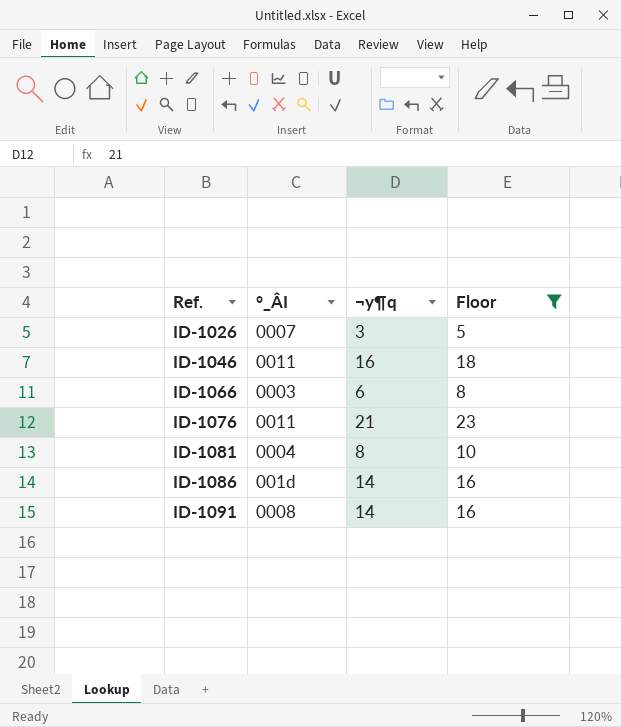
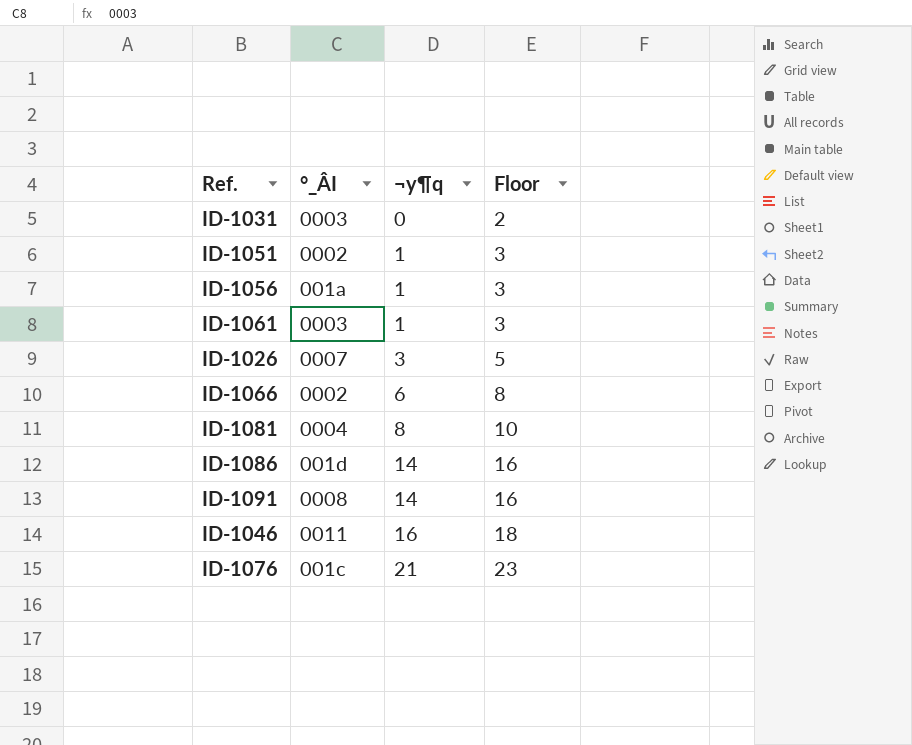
filter: Floor >= 5 -> none
row order: Ref. ascending -> ¬y¶q ascending
ID-1066 | °_ÂI: 0003 -> 0002
ID-1076 | °_ÂI: 0011 -> 001c

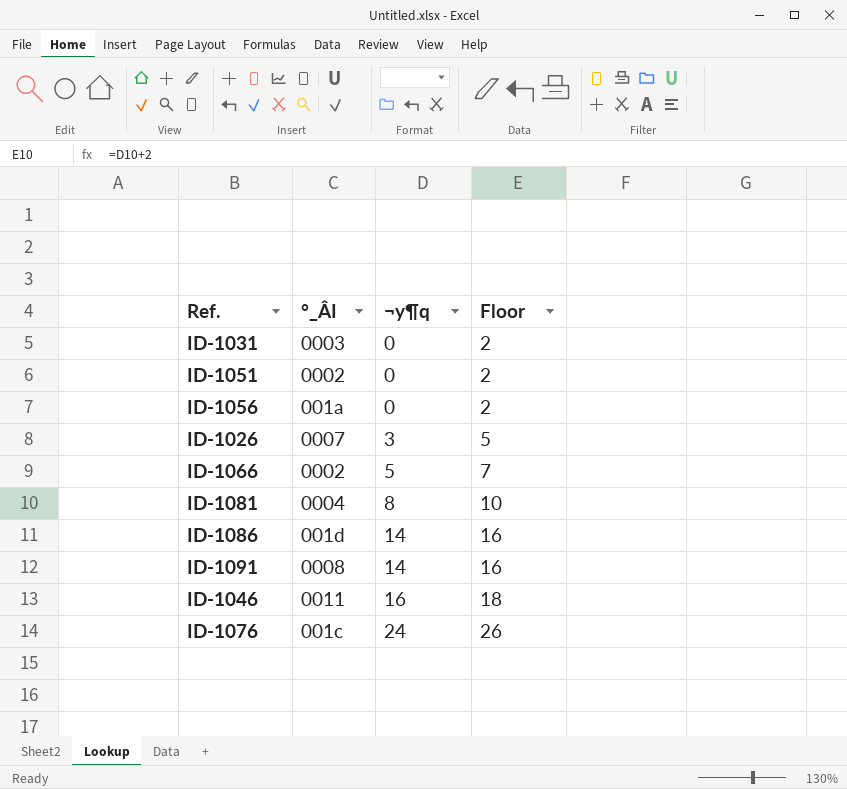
row ID-1061: 0003 | 1 | 3 -> none
ID-1051 | ¬y¶q: 1 -> 0
ID-1051 | Floor: 3 -> 2
ID-1056 | ¬y¶q: 1 -> 0
ID-1056 | Floor: 3 -> 2
ID-1066 | ¬y¶q: 6 -> 5
ID-1066 | Floor: 8 -> 7
ID-1076 | ¬y¶q: 21 -> 24
ID-1076 | Floor: 23 -> 26

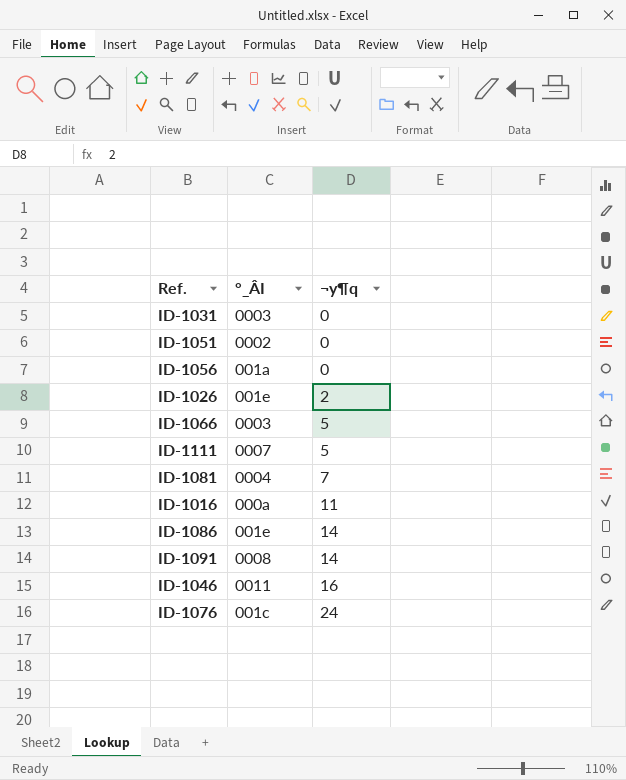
column Floor | formula: [¬y¶q] + 2 -> none
ID-1026 | °_ÂI: 0007 -> 001e
ID-1026 | ¬y¶q: 3 -> 2
ID-1066 | °_ÂI: 0002 -> 0003
row ID-1111: none -> 0007 | 5
ID-1081 | ¬y¶q: 8 -> 7
row ID-1016: none -> 000a | 11
ID-1086 | °_ÂI: 001d -> 001e

